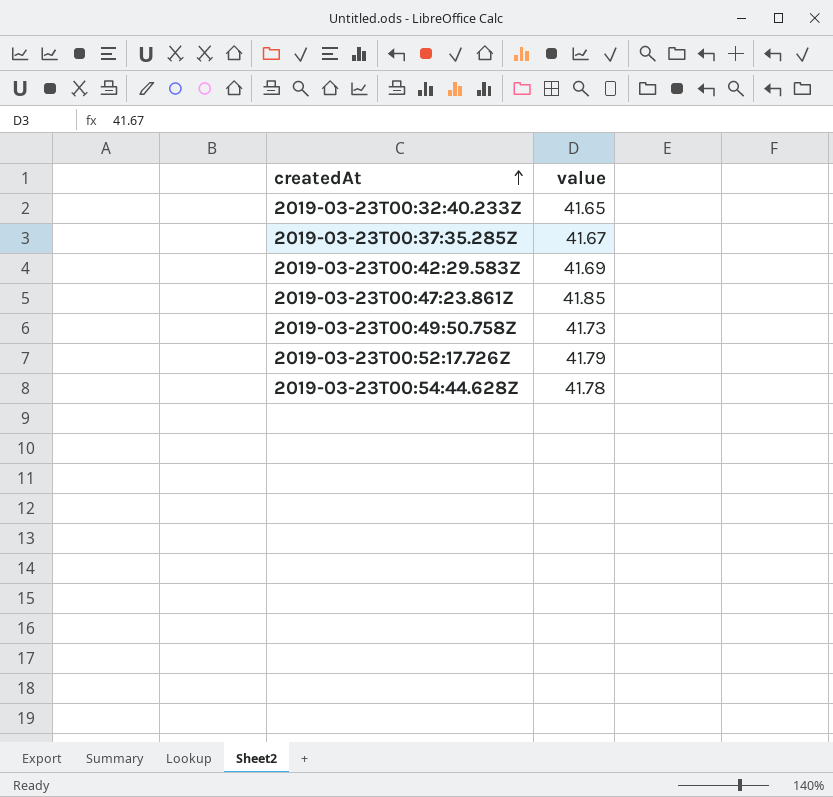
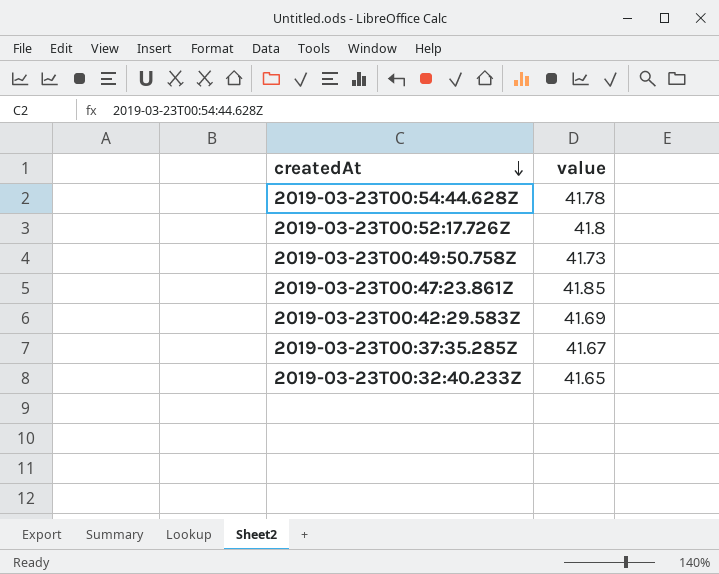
row order: createdAt ascending -> createdAt descending
2019-03-23T00:52:17.726Z | value: 41.79 -> 41.8

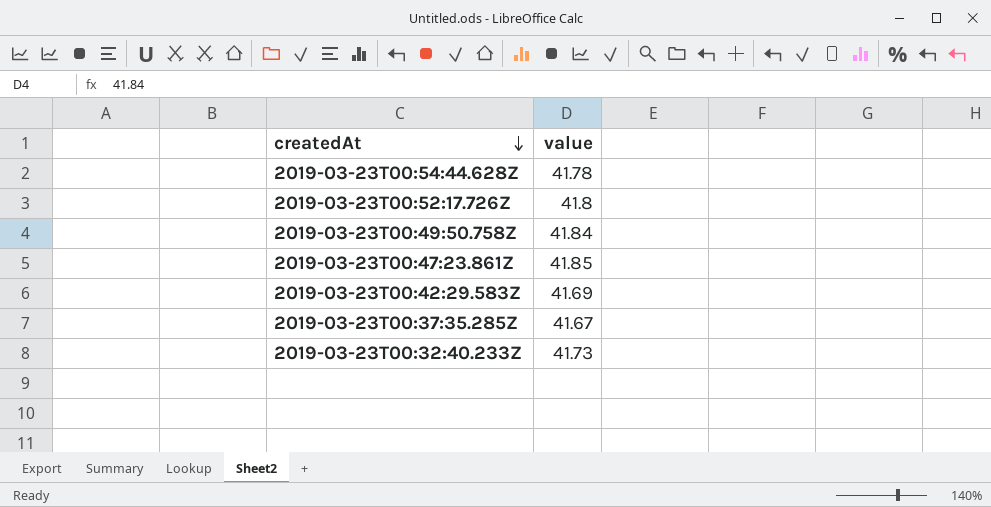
2019-03-23T00:49:50.758Z | value: 41.73 -> 41.84
2019-03-23T00:32:40.233Z | value: 41.65 -> 41.73

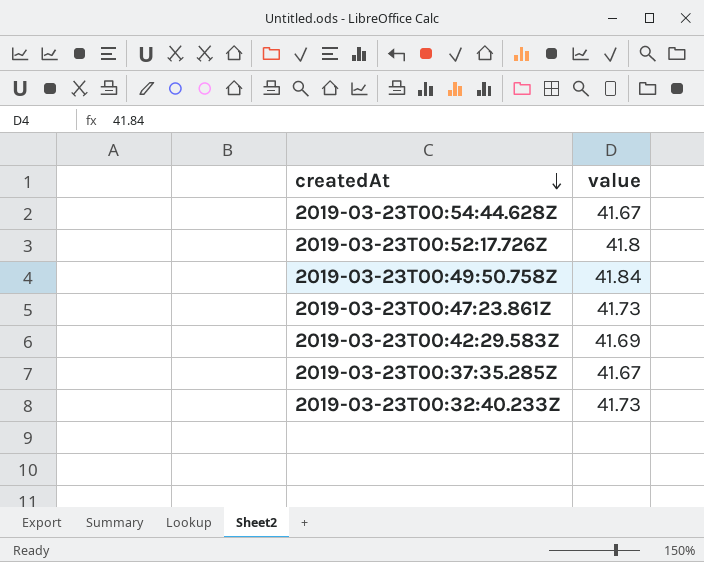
2019-03-23T00:54:44.628Z | value: 41.78 -> 41.67
2019-03-23T00:47:23.861Z | value: 41.85 -> 41.73

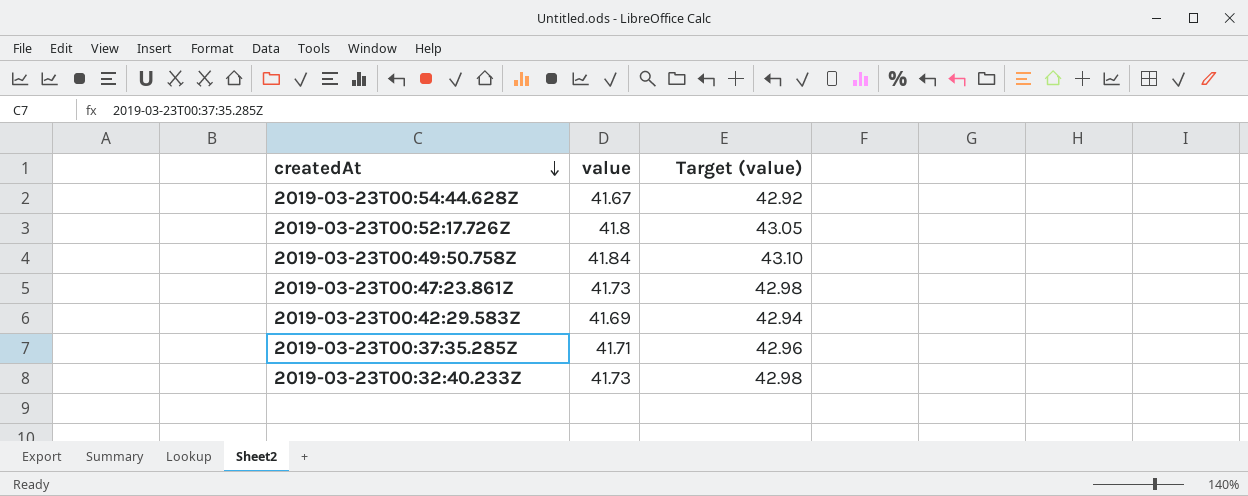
column Target (value) | formula: none -> [value] * 1.03
2019-03-23T00:37:35.285Z | value: 41.67 -> 41.71

